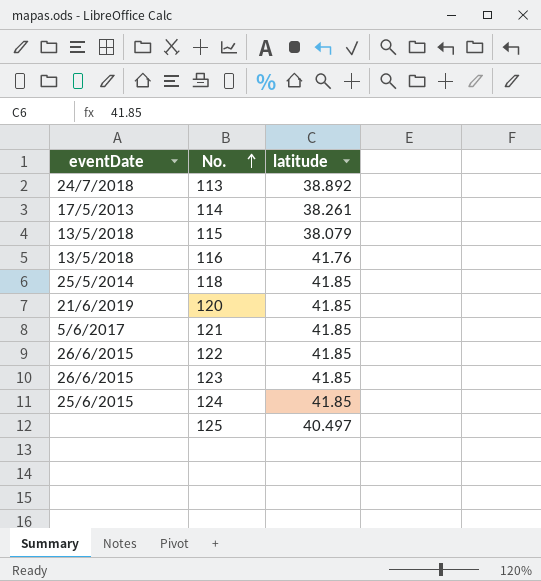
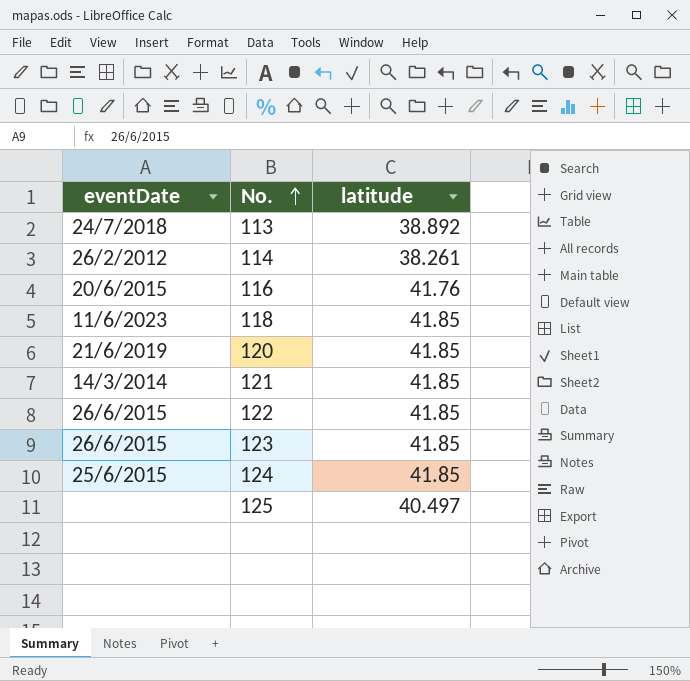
row 115: 13/5/2018 | 38.079 -> none
114 | eventDate: 17/5/2013 -> 26/2/2012
116 | eventDate: 13/5/2018 -> 20/6/2015
118 | eventDate: 25/5/2014 -> 11/6/2023
121 | eventDate: 5/6/2017 -> 14/3/2014

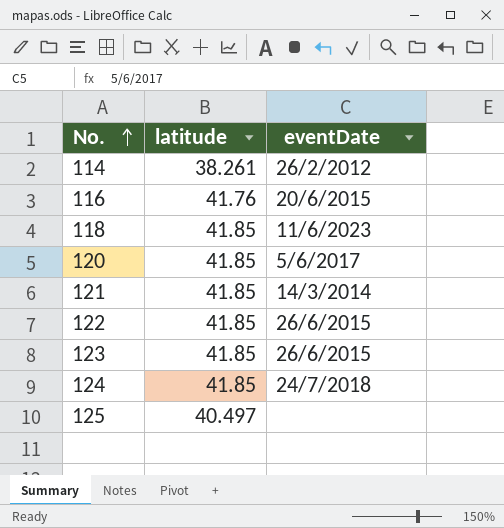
column eventDate | position: 1 -> 3
row 113: 24/7/2018 | 38.892 -> none
120 | eventDate: 21/6/2019 -> 5/6/2017
124 | eventDate: 25/6/2015 -> 24/7/2018

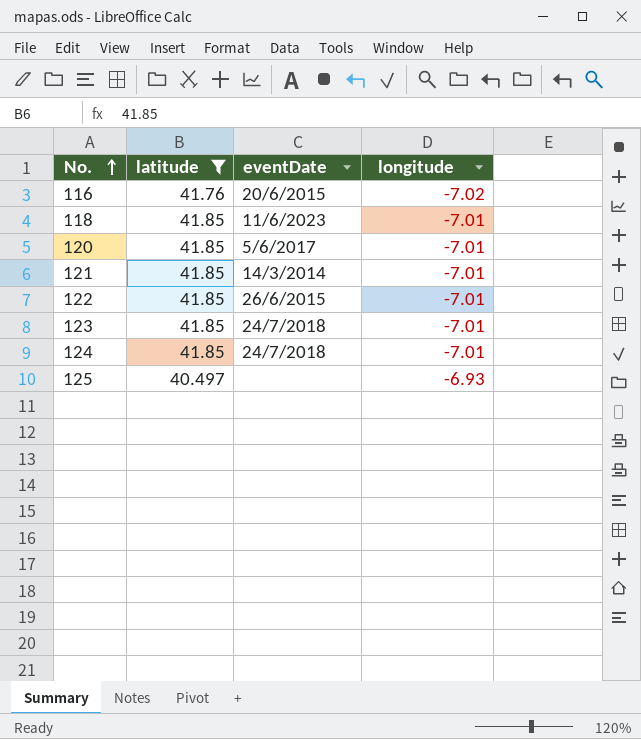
filter: none -> latitude != 38.261
column longitude | position: none -> 4
123 | eventDate: 26/6/2015 -> 24/7/2018

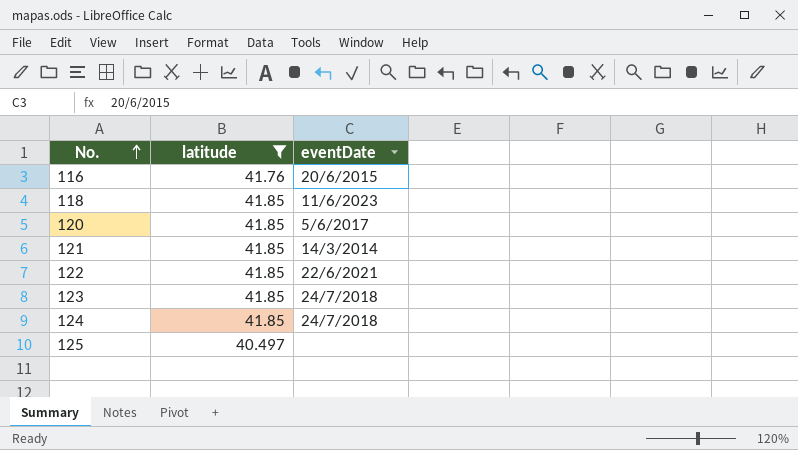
column longitude | position: 4 -> none
122 | eventDate: 26/6/2015 -> 22/6/2021

